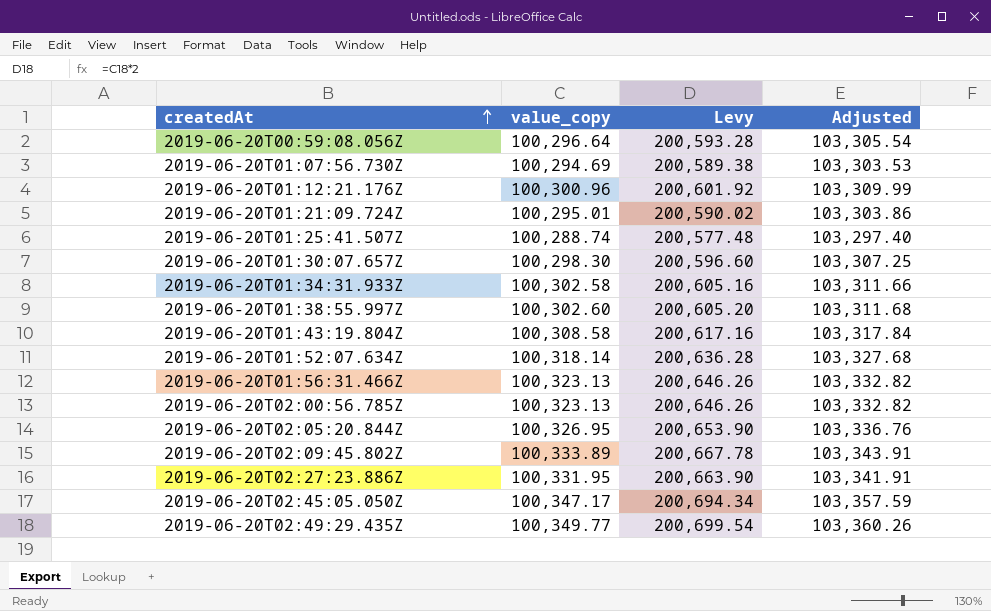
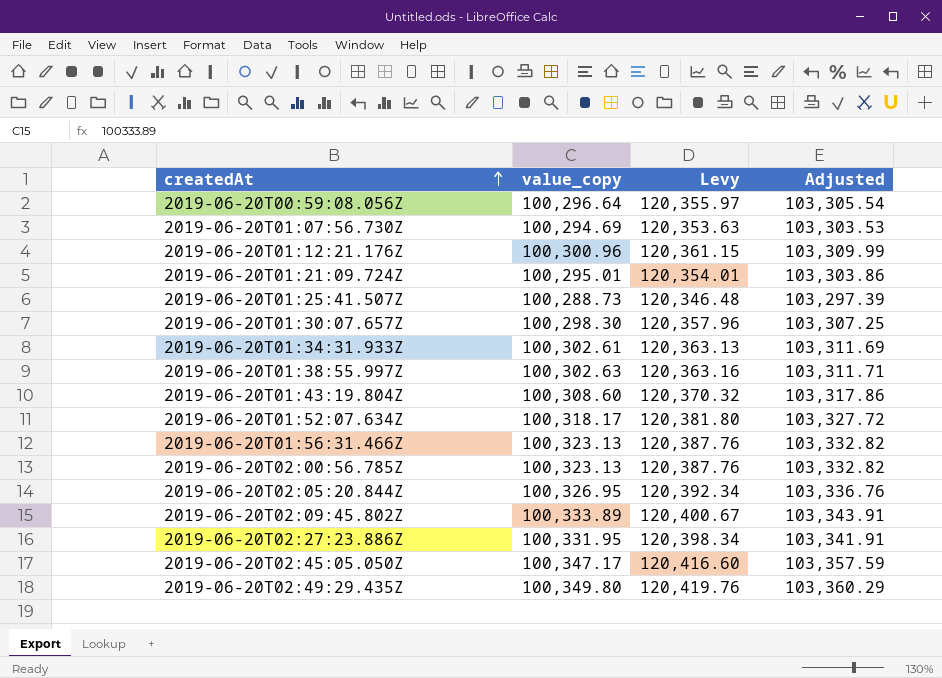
column Levy | formula: [value_copy] * 2 -> [value_copy] * 1.2
2019-06-20T01:25:41.507Z | value_copy: 100,288.74 -> 100,288.73
2019-06-20T01:25:41.507Z | Adjusted: 103,297.40 -> 103,297.39
2019-06-20T01:34:31.933Z | value_copy: 100,302.58 -> 100,302.61
2019-06-20T01:34:31.933Z | Adjusted: 103,311.66 -> 103,311.69
2019-06-20T01:38:55.997Z | value_copy: 100,302.60 -> 100,302.63
2019-06-20T01:38:55.997Z | Adjusted: 103,311.68 -> 103,311.71
2019-06-20T01:43:19.804Z | value_copy: 100,308.58 -> 100,308.60
2019-06-20T01:43:19.804Z | Adjusted: 103,317.84 -> 103,317.86
2019-06-20T01:52:07.634Z | value_copy: 100,318.14 -> 100,318.17
2019-06-20T01:52:07.634Z | Adjusted: 103,327.68 -> 103,327.72
2019-06-20T02:49:29.435Z | value_copy: 100,349.77 -> 100,349.80
2019-06-20T02:49:29.435Z | Adjusted: 103,360.26 -> 103,360.29

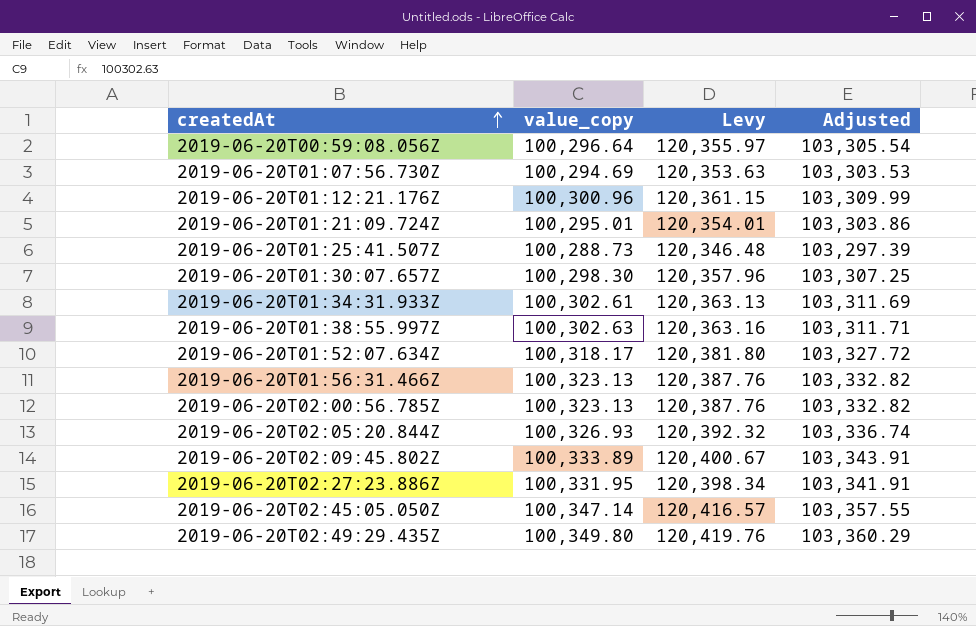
row 2019-06-20T01:43:19.804Z: 100,308.60 | 120,370.32 | 103,317.86 -> none
2019-06-20T02:05:20.844Z | value_copy: 100,326.95 -> 100,326.93
2019-06-20T02:05:20.844Z | Levy: 120,392.34 -> 120,392.32
2019-06-20T02:05:20.844Z | Adjusted: 103,336.76 -> 103,336.74
2019-06-20T02:45:05.050Z | value_copy: 100,347.17 -> 100,347.14
2019-06-20T02:45:05.050Z | Levy: 120,416.60 -> 120,416.57
2019-06-20T02:45:05.050Z | Adjusted: 103,357.59 -> 103,357.55

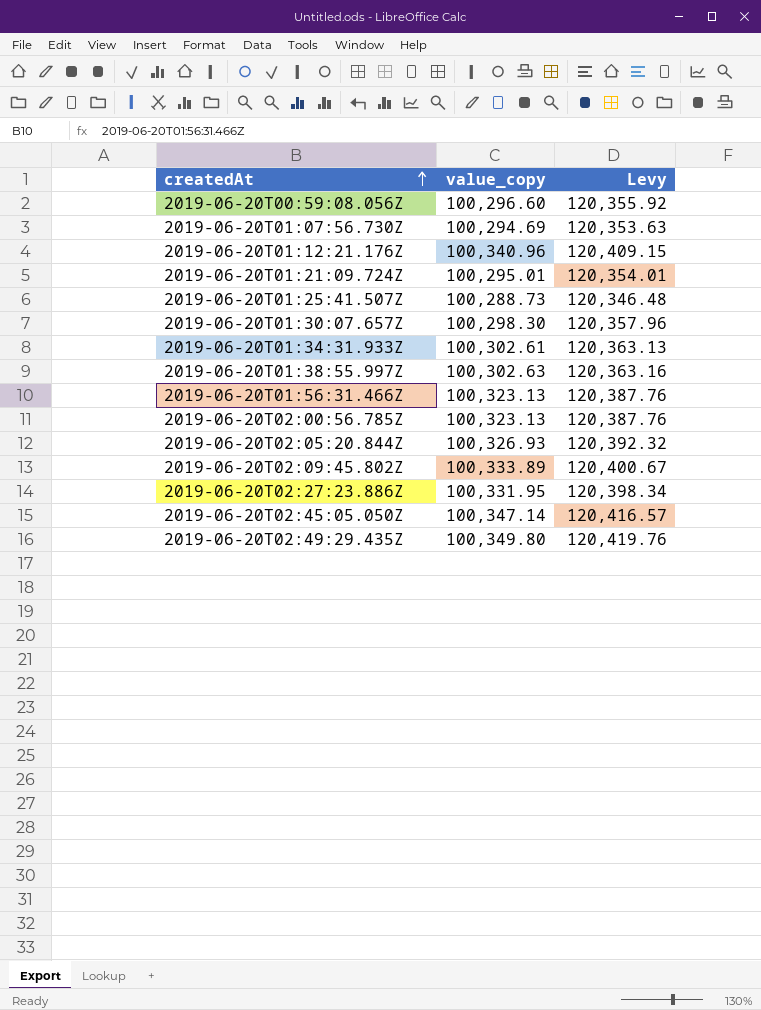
column Adjusted | formula: [value_copy] * 1.03 -> none
row 2019-06-20T01:52:07.634Z: 100,318.17 | 120,381.80 | 103,327.72 -> none
2019-06-20T00:59:08.056Z | value_copy: 100,296.64 -> 100,296.60
2019-06-20T00:59:08.056Z | Levy: 120,355.97 -> 120,355.92
2019-06-20T01:12:21.176Z | value_copy: 100,300.96 -> 100,340.96
2019-06-20T01:12:21.176Z | Levy: 120,361.15 -> 120,409.15

